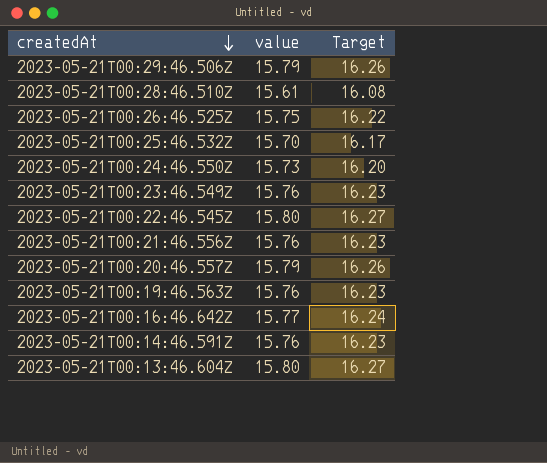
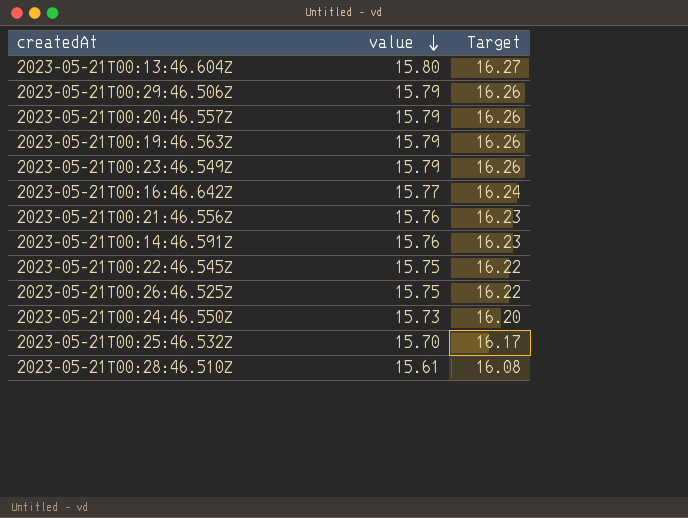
row order: createdAt descending -> value descending
2023-05-21T00:19:46.563Z | value: 15.76 -> 15.79
2023-05-21T00:19:46.563Z | Target: 16.23 -> 16.26
2023-05-21T00:23:46.549Z | value: 15.76 -> 15.79
2023-05-21T00:23:46.549Z | Target: 16.23 -> 16.26
2023-05-21T00:22:46.545Z | value: 15.80 -> 15.75
2023-05-21T00:22:46.545Z | Target: 16.27 -> 16.22

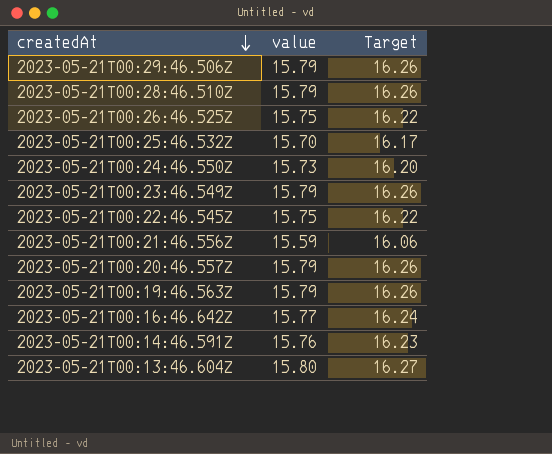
row order: value descending -> createdAt descending
2023-05-21T00:28:46.510Z | value: 15.61 -> 15.79
2023-05-21T00:28:46.510Z | Target: 16.08 -> 16.26
2023-05-21T00:21:46.556Z | value: 15.76 -> 15.59
2023-05-21T00:21:46.556Z | Target: 16.23 -> 16.06

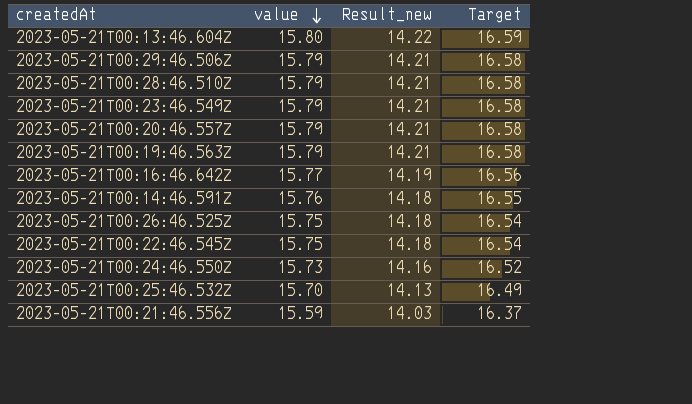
row order: createdAt descending -> value descending
column Result_new | formula: none -> [value] * 0.9
column Target | formula: [value] * 1.03 -> [value] * 1.05

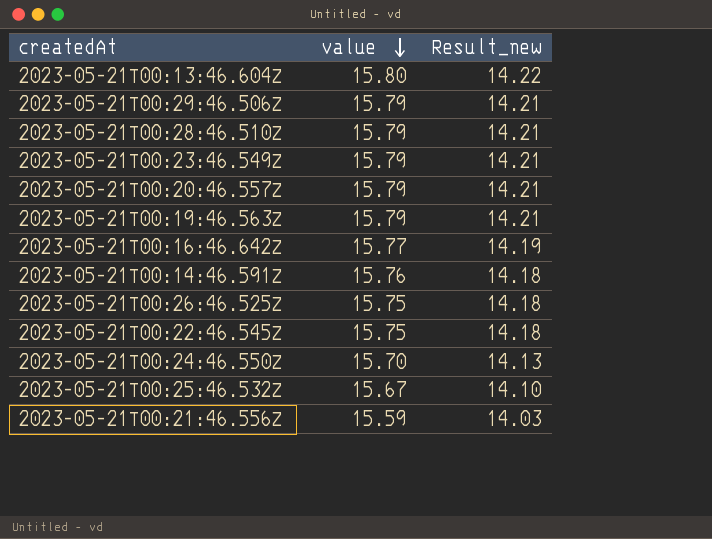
column Target | formula: [value] * 1.05 -> none
2023-05-21T00:24:46.550Z | value: 15.73 -> 15.70
2023-05-21T00:24:46.550Z | Result_new: 14.16 -> 14.13
2023-05-21T00:25:46.532Z | value: 15.70 -> 15.67
2023-05-21T00:25:46.532Z | Result_new: 14.13 -> 14.10

